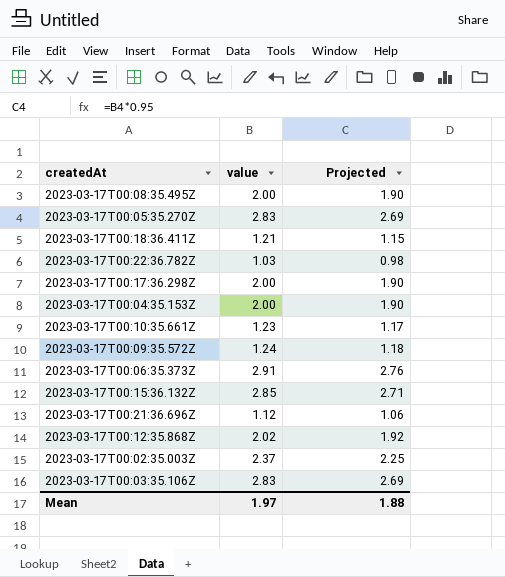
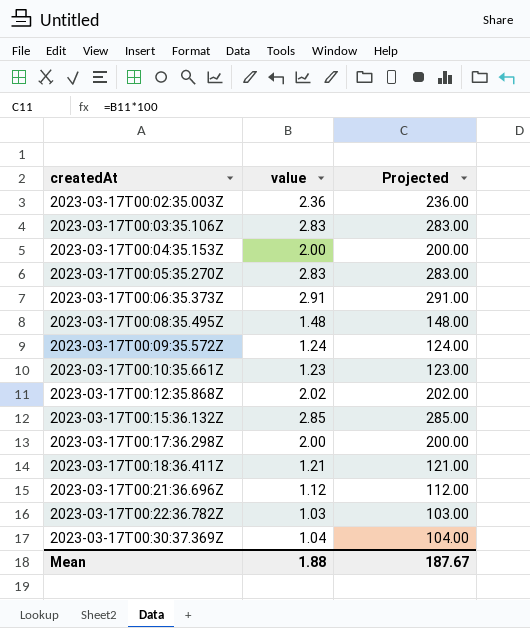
row order: none -> createdAt ascending
column Projected | formula: [value] * 0.95 -> [value] * 100
2023-03-17T00:02:35.003Z | value: 2.37 -> 2.36
2023-03-17T00:08:35.495Z | value: 2.00 -> 1.48
row 2023-03-17T00:30:37.369Z: none -> 1.04 | 104.00
Mean | value: 1.97 -> 1.88
Mean | Projected: 1.88 -> 187.67

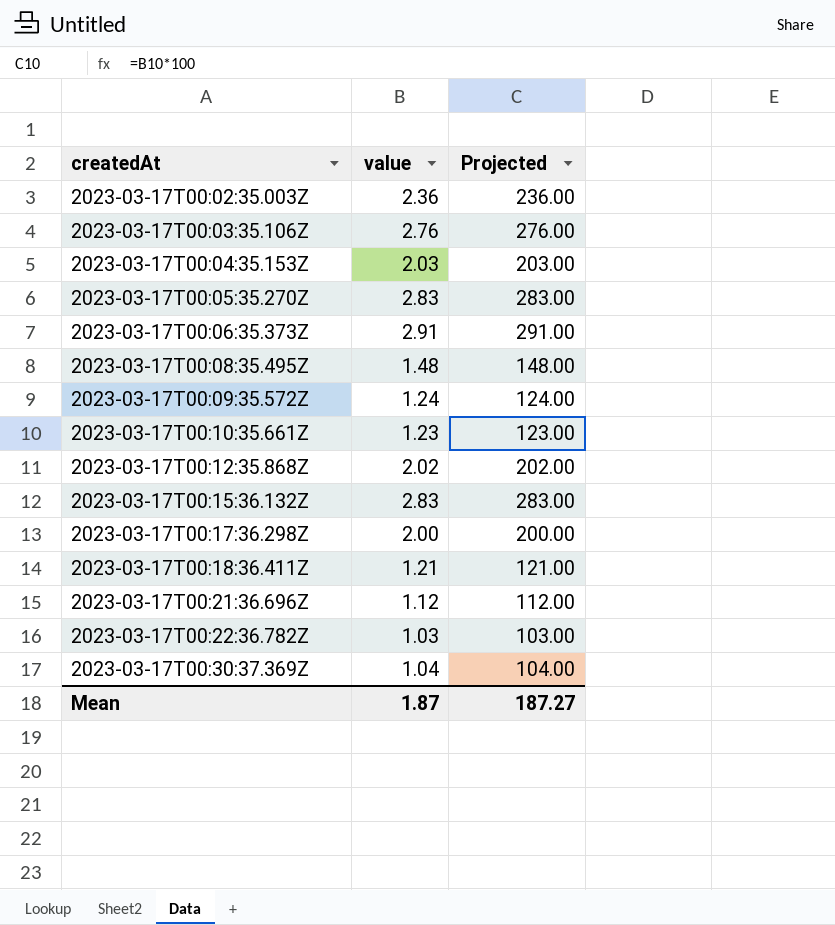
2023-03-17T00:03:35.106Z | value: 2.83 -> 2.76
2023-03-17T00:03:35.106Z | Projected: 283.00 -> 276.00
2023-03-17T00:04:35.153Z | value: 2.00 -> 2.03
2023-03-17T00:04:35.153Z | Projected: 200.00 -> 203.00
2023-03-17T00:15:36.132Z | value: 2.85 -> 2.83
2023-03-17T00:15:36.132Z | Projected: 285.00 -> 283.00
Mean | value: 1.88 -> 1.87
Mean | Projected: 187.67 -> 187.27

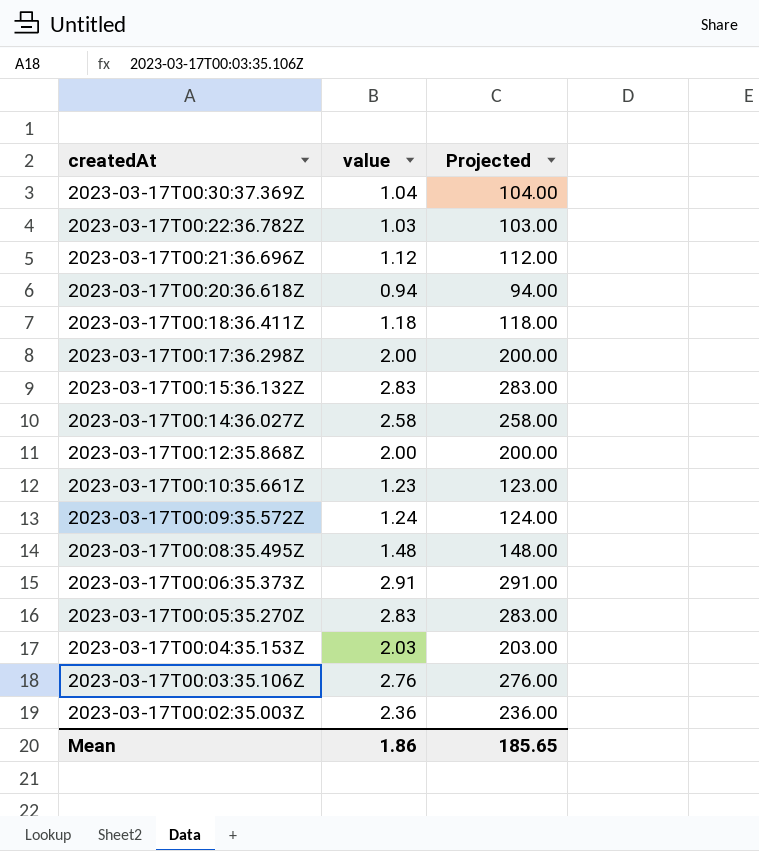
row order: createdAt ascending -> createdAt descending
row 2023-03-17T00:20:36.618Z: none -> 0.94 | 94.00
2023-03-17T00:18:36.411Z | value: 1.21 -> 1.18
2023-03-17T00:18:36.411Z | Projected: 121.00 -> 118.00
row 2023-03-17T00:14:36.027Z: none -> 2.58 | 258.00
2023-03-17T00:12:35.868Z | value: 2.02 -> 2.00
2023-03-17T00:12:35.868Z | Projected: 202.00 -> 200.00
Mean | value: 1.87 -> 1.86
Mean | Projected: 187.27 -> 185.65

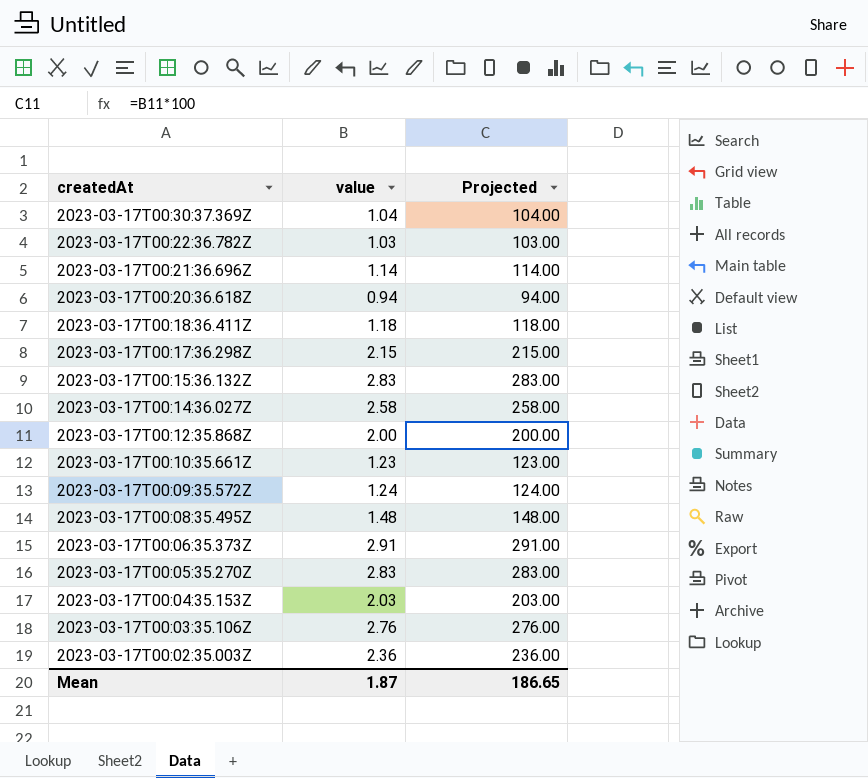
2023-03-17T00:21:36.696Z | value: 1.12 -> 1.14
2023-03-17T00:21:36.696Z | Projected: 112.00 -> 114.00
2023-03-17T00:17:36.298Z | value: 2.00 -> 2.15
2023-03-17T00:17:36.298Z | Projected: 200.00 -> 215.00
Mean | value: 1.86 -> 1.87
Mean | Projected: 185.65 -> 186.65

